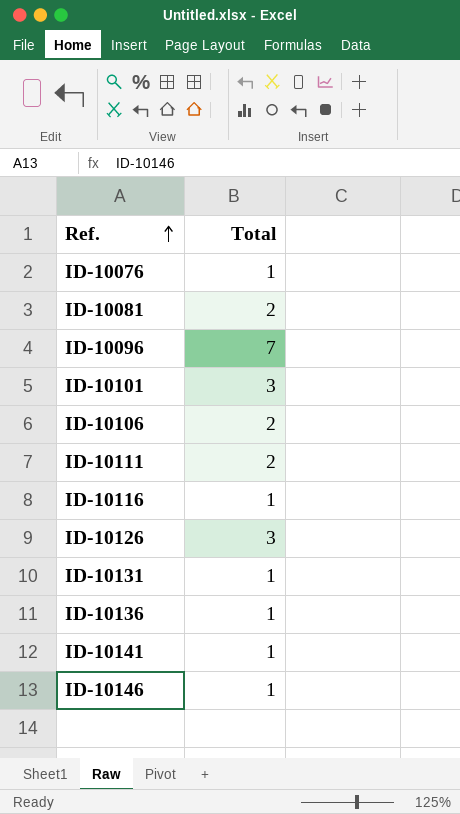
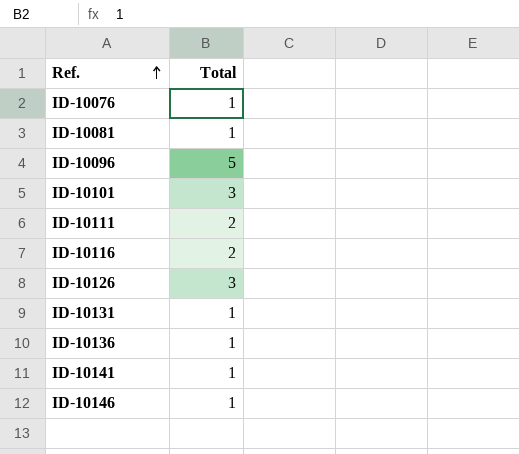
row ID-10106: 2 -> none
ID-10081 | Total: 2 -> 1
ID-10096 | Total: 7 -> 5
ID-10116 | Total: 1 -> 2

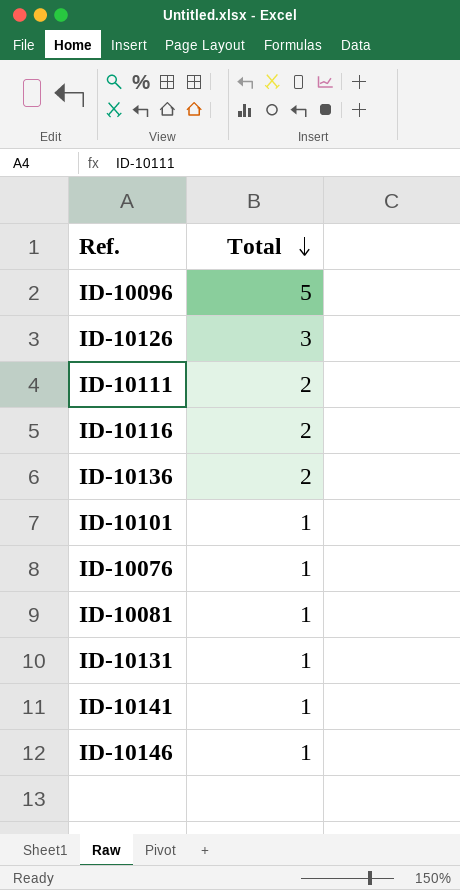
row order: Ref. ascending -> Total descending
ID-10136 | Total: 1 -> 2
ID-10101 | Total: 3 -> 1

